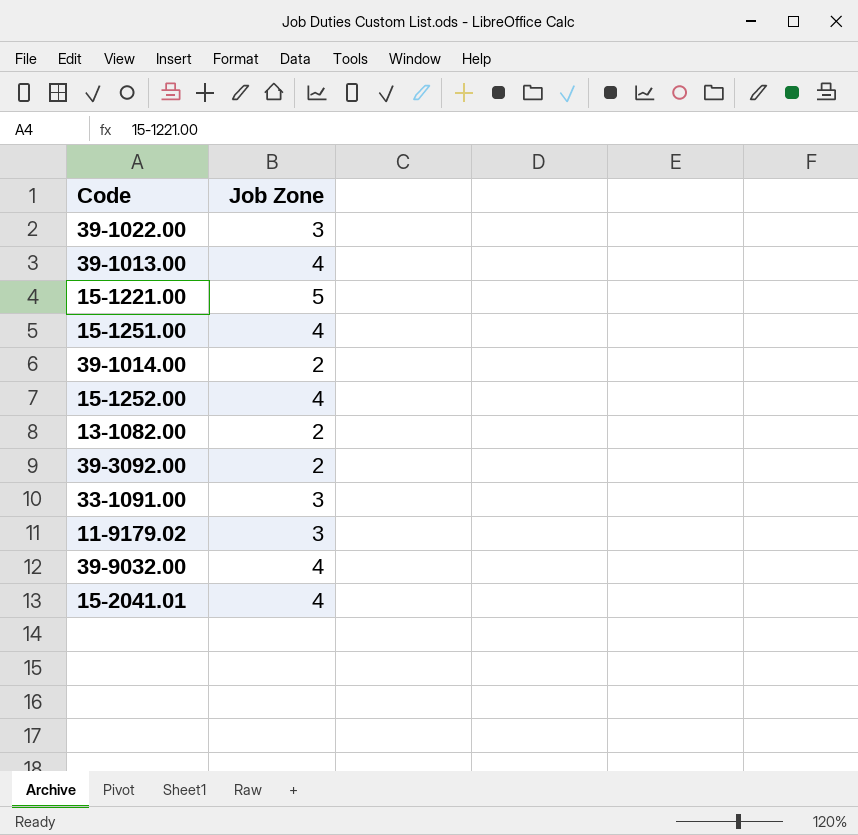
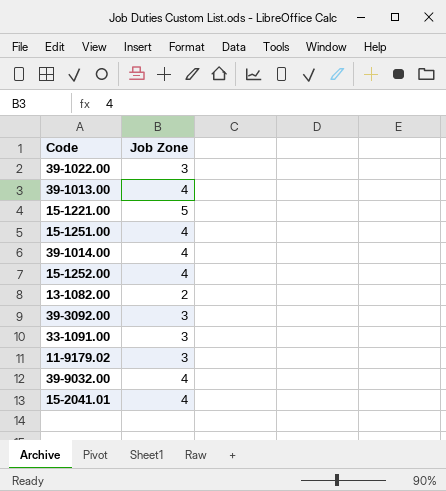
39-1014.00 | Job Zone: 2 -> 4
39-3092.00 | Job Zone: 2 -> 3

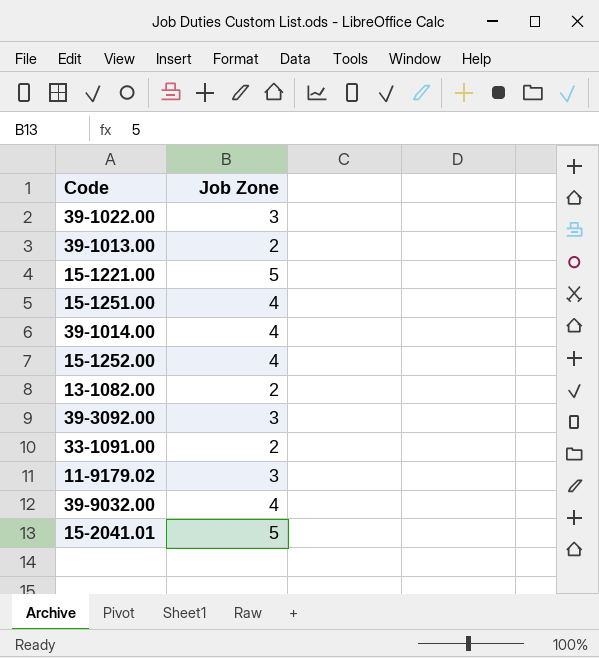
39-1013.00 | Job Zone: 4 -> 2
33-1091.00 | Job Zone: 3 -> 2
15-2041.01 | Job Zone: 4 -> 5

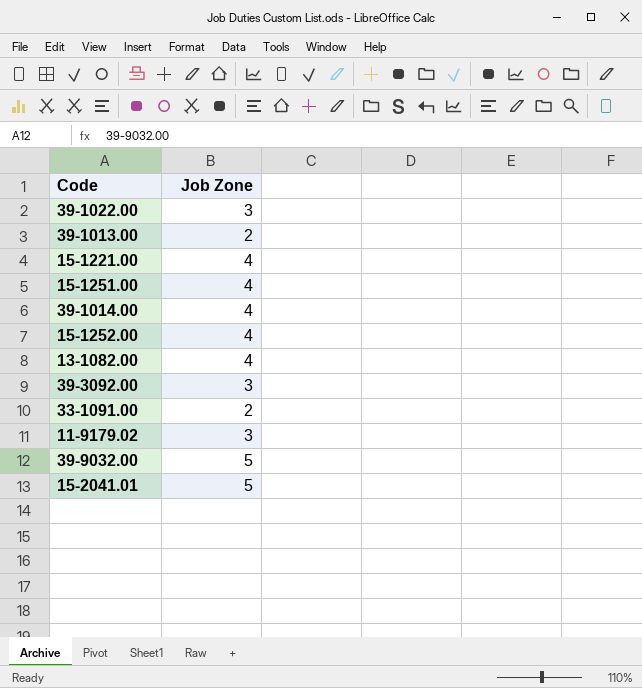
15-1221.00 | Job Zone: 5 -> 4
13-1082.00 | Job Zone: 2 -> 4
39-9032.00 | Job Zone: 4 -> 5

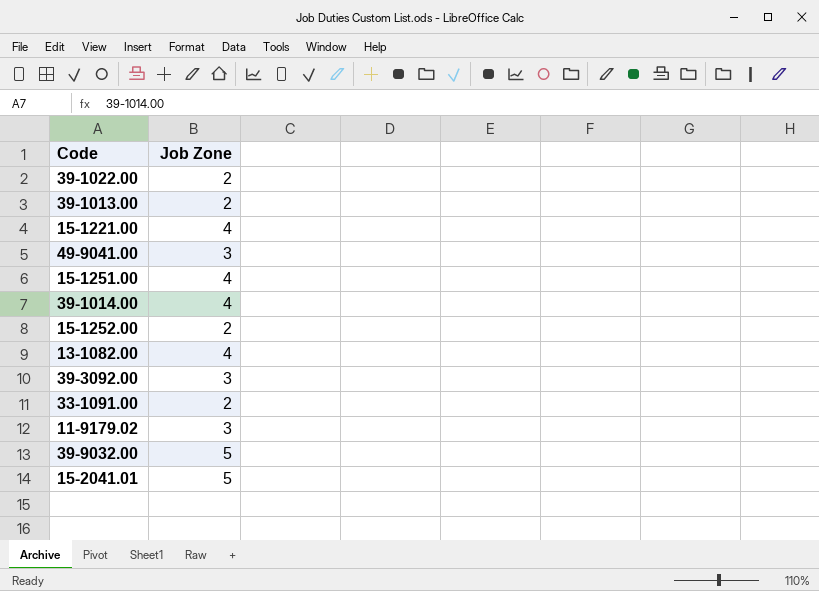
39-1022.00 | Job Zone: 3 -> 2
row 49-9041.00: none -> 3
15-1252.00 | Job Zone: 4 -> 2

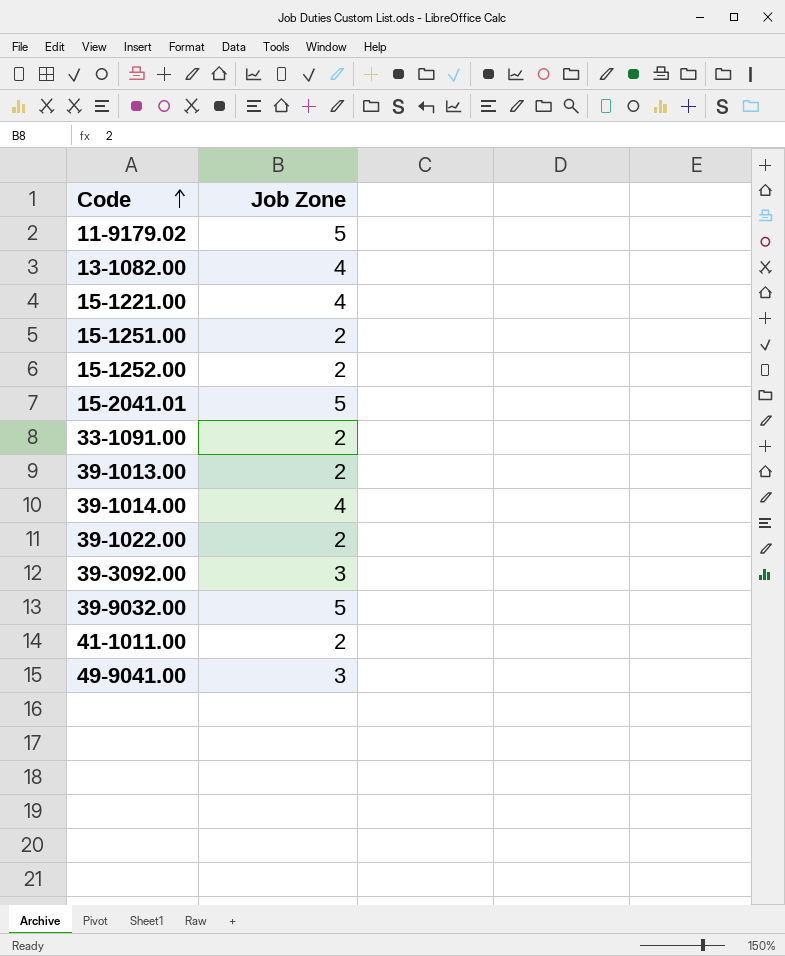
row order: none -> Code ascending
11-9179.02 | Job Zone: 3 -> 5
15-1251.00 | Job Zone: 4 -> 2
row 41-1011.00: none -> 2

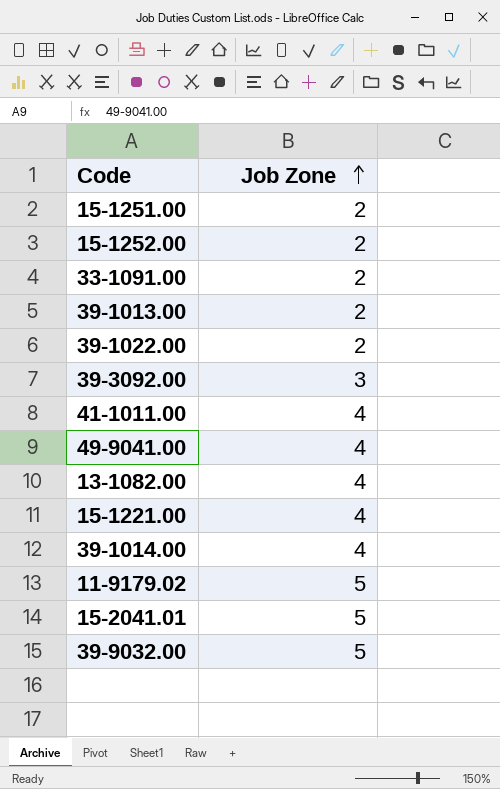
row order: Code ascending -> Job Zone ascending
41-1011.00 | Job Zone: 2 -> 4
49-9041.00 | Job Zone: 3 -> 4

